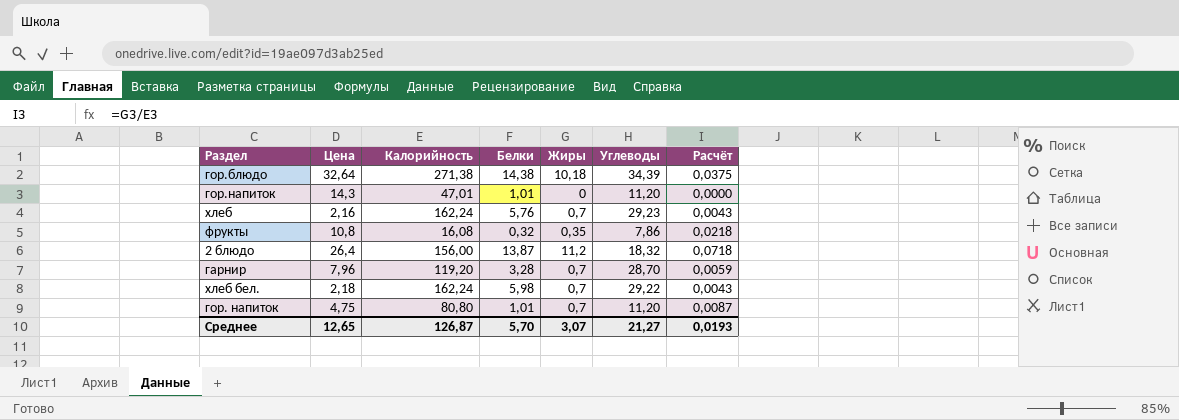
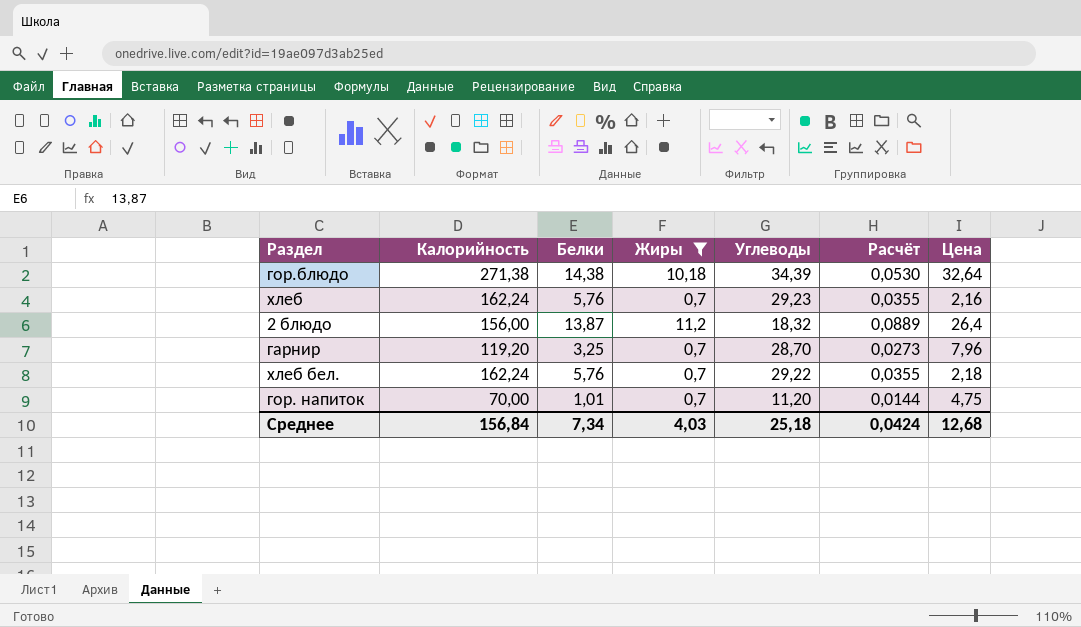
filter: none -> Жиры >= 0,7
column Расчёт | formula: [Жиры] / [Калорийность] -> [Белки] / [Калорийность]
column Цена | position: 2 -> 7
гарнир | Белки: 3,28 -> 3,25
хлеб бел. | Белки: 5,98 -> 5,76
гор. напиток | Калорийность: 80,80 -> 70,00
Среднее | Калорийность: 126,87 -> 156,84
Среднее | Белки: 5,70 -> 7,34
Среднее | Жиры: 3,07 -> 4,03
Среднее | Углеводы: 21,27 -> 25,18
Среднее | Расчёт: 0,0193 -> 0,0424
Среднее | Цена: 12,65 -> 12,68

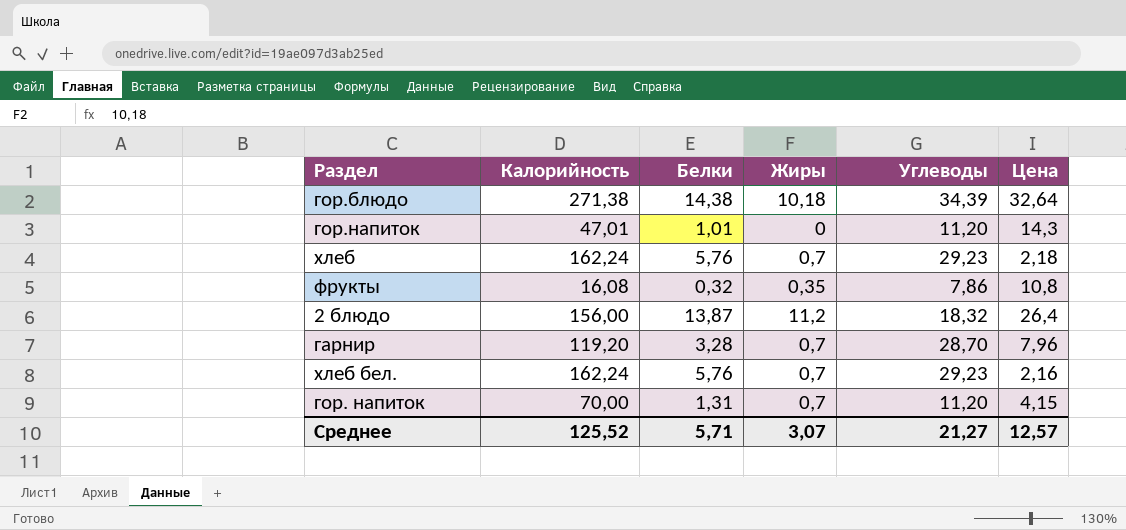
filter: Жиры >= 0,7 -> none
column Расчёт | formula: [Белки] / [Калорийность] -> none
хлеб | Цена: 2,16 -> 2,18
гарнир | Белки: 3,25 -> 3,28
хлеб бел. | Углеводы: 29,22 -> 29,23
хлеб бел. | Цена: 2,18 -> 2,16
гор. напиток | Белки: 1,01 -> 1,31
гор. напиток | Цена: 4,75 -> 4,15
Среднее | Калорийность: 156,84 -> 125,52
Среднее | Белки: 7,34 -> 5,71
Среднее | Жиры: 4,03 -> 3,07
Среднее | Углеводы: 25,18 -> 21,27
Среднее | Цена: 12,68 -> 12,57

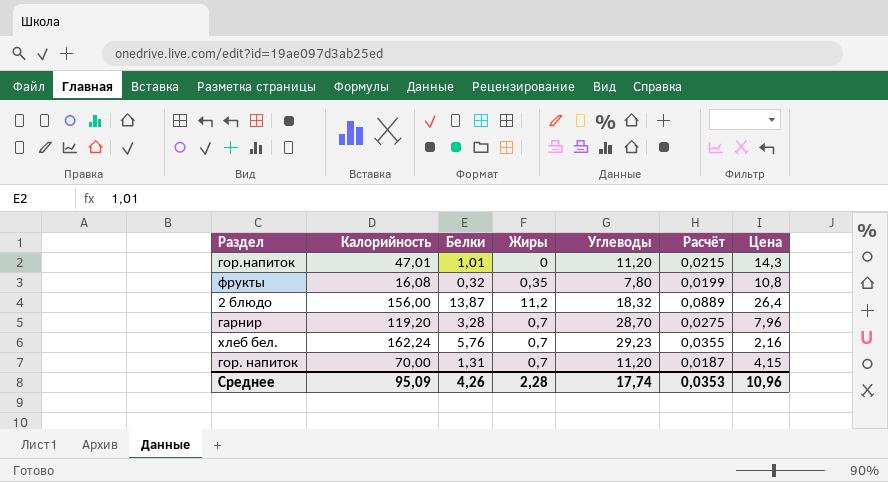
column Расчёт | formula: none -> [Белки] / [Калорийность]
row гор.блюдо: 271,38 | 14,38 | 10,18 | 34,39 | 32,64 -> none
row хлеб: 162,24 | 5,76 | 0,7 | 29,23 | 2,18 -> none
фрукты | Углеводы: 7,86 -> 7,80
Среднее | Калорийность: 125,52 -> 95,09
Среднее | Белки: 5,71 -> 4,26
Среднее | Жиры: 3,07 -> 2,28
Среднее | Углеводы: 21,27 -> 17,74
Среднее | Цена: 12,57 -> 10,96

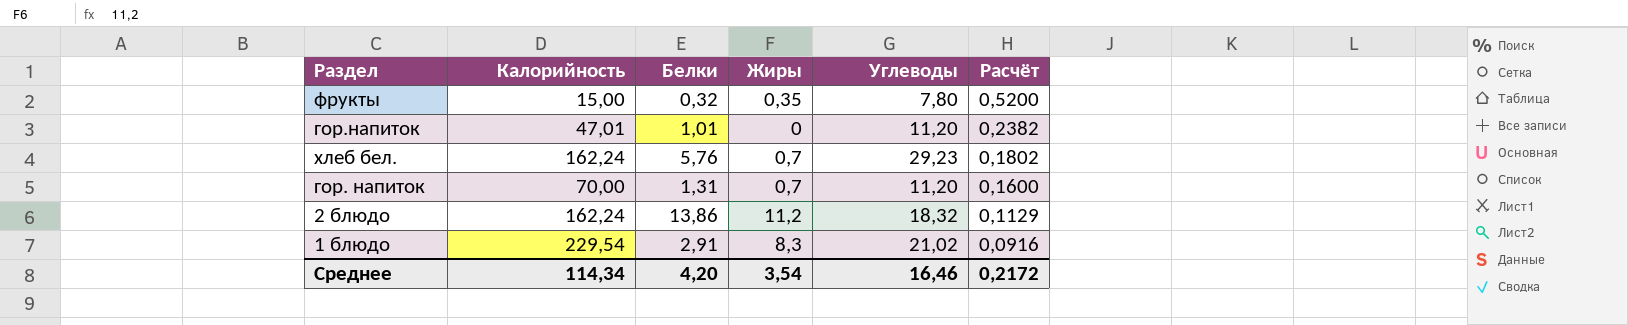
row order: none -> Расчёт descending
column Цена | position: 7 -> none
column Расчёт | formula: [Белки] / [Калорийность] -> [Углеводы] / [Калорийность]
row гарнир: 119,20 | 3,28 | 0,7 | 28,70 | 0,0275 | 7,96 -> none
фрукты | Калорийность: 16,08 -> 15,00
2 блюдо | Калорийность: 156,00 -> 162,24
2 блюдо | Белки: 13,87 -> 13,86
row 1 блюдо: none -> 229,54 | 2,91 | 8,3 | 21,02 | 0,0916
Среднее | Калорийность: 95,09 -> 114,34
Среднее | Белки: 4,26 -> 4,20
Среднее | Жиры: 2,28 -> 3,54
Среднее | Углеводы: 17,74 -> 16,46
Среднее | Расчёт: 0,0353 -> 0,2172

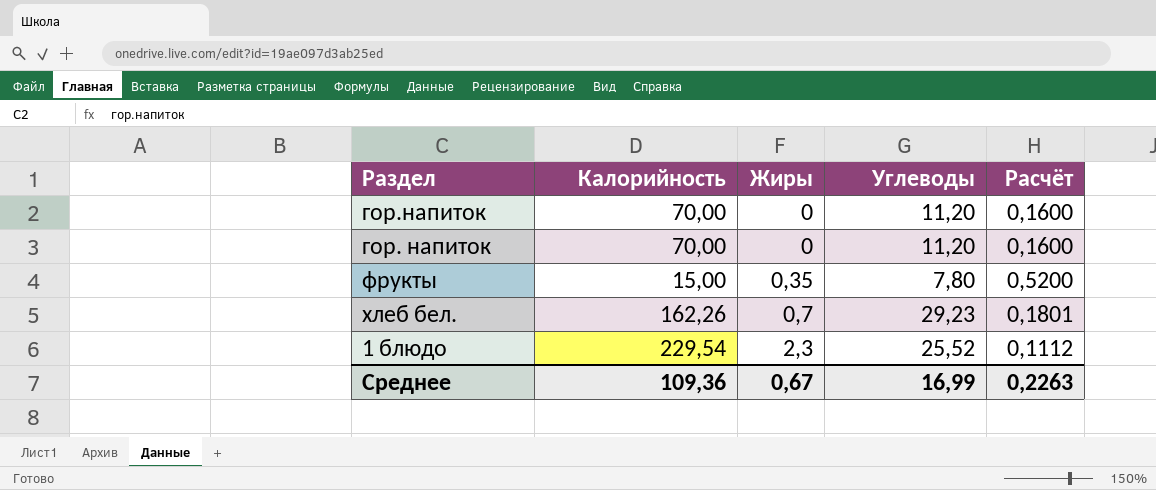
row order: Расчёт descending -> Жиры ascending
column Белки | position: 3 -> none
row 2 блюдо: 162,24 | 13,86 | 11,2 | 18,32 | 0,1129 -> none
гор.напиток | Калорийность: 47,01 -> 70,00
гор.напиток | Расчёт: 0,2382 -> 0,1600
гор. напиток | Жиры: 0,7 -> 0
хлеб бел. | Калорийность: 162,24 -> 162,26
хлеб бел. | Расчёт: 0,1802 -> 0,1801
1 блюдо | Жиры: 8,3 -> 2,3
1 блюдо | Углеводы: 21,02 -> 25,52
1 блюдо | Расчёт: 0,0916 -> 0,1112
Среднее | Калорийность: 114,34 -> 109,36
Среднее | Жиры: 3,54 -> 0,67
Среднее | Углеводы: 16,46 -> 16,99
Среднее | Расчёт: 0,2172 -> 0,2263

